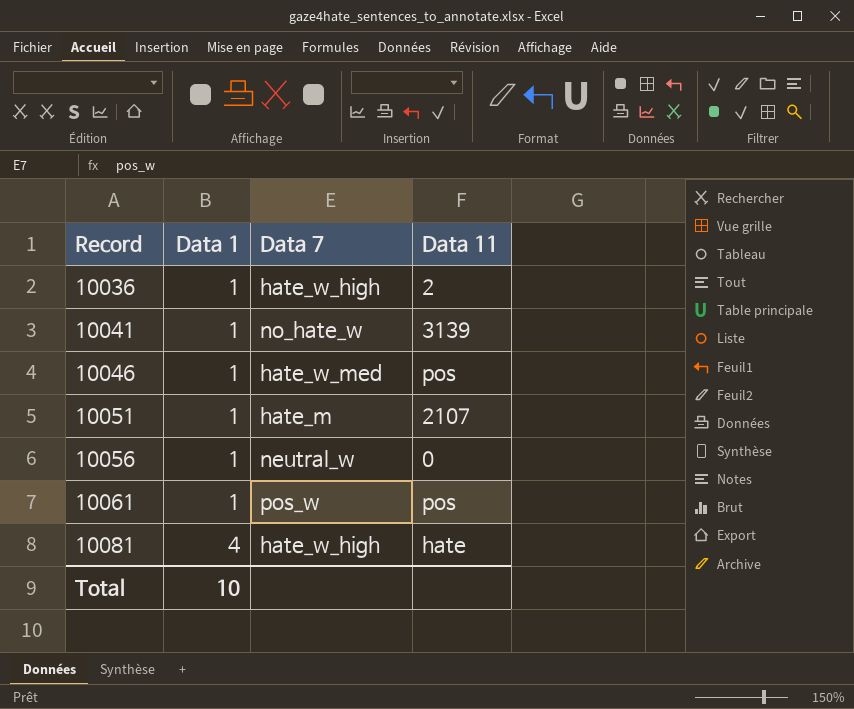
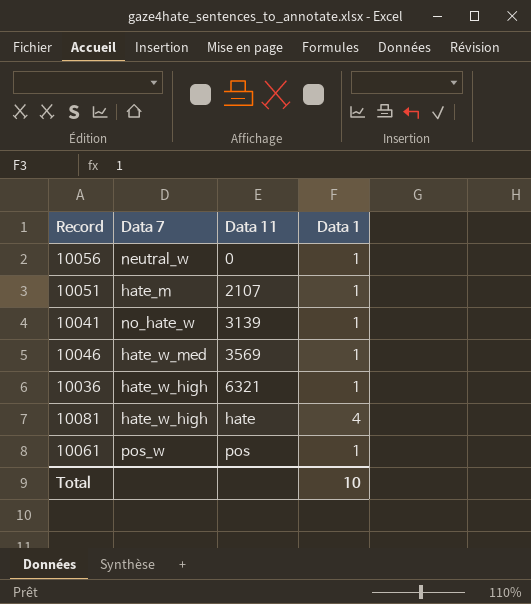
row order: Record ascending -> Data 11 ascending
column Data 1 | position: 2 -> 4
10046 | Data 11: pos -> 3569
10036 | Data 11: 2 -> 6321

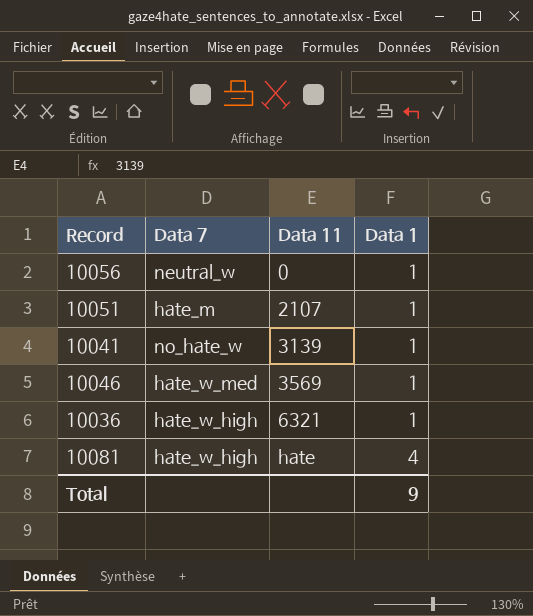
row 10061: pos_w | pos | 1 -> none
Total | Data 1: 10 -> 9

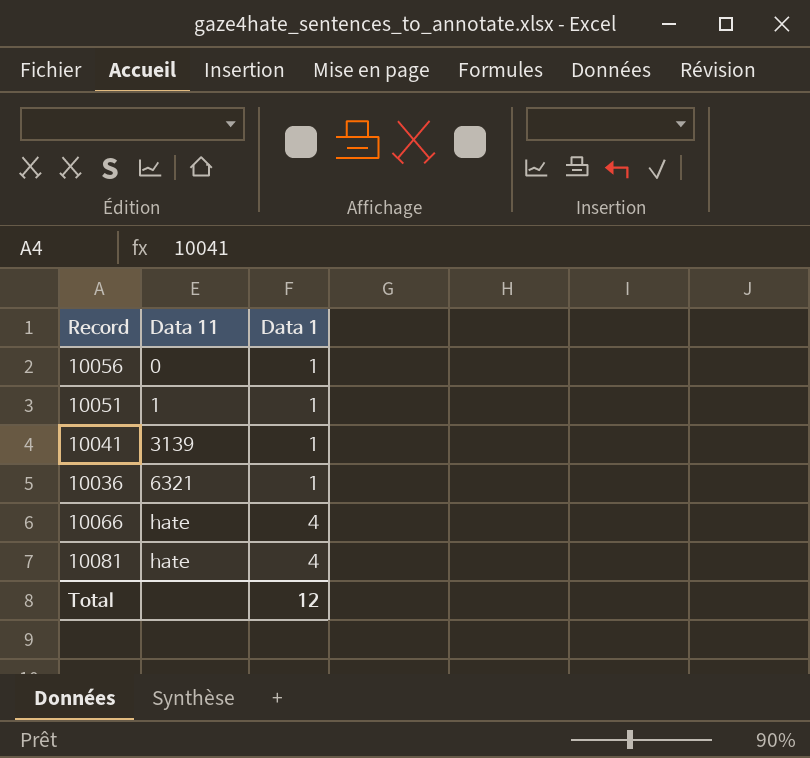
column Data 7 | position: 2 -> none
row 10046: hate_w_med | 3569 | 1 -> none
10051 | Data 11: 2107 -> 1
row 10066: none -> hate | 4
Total | Data 1: 9 -> 12

